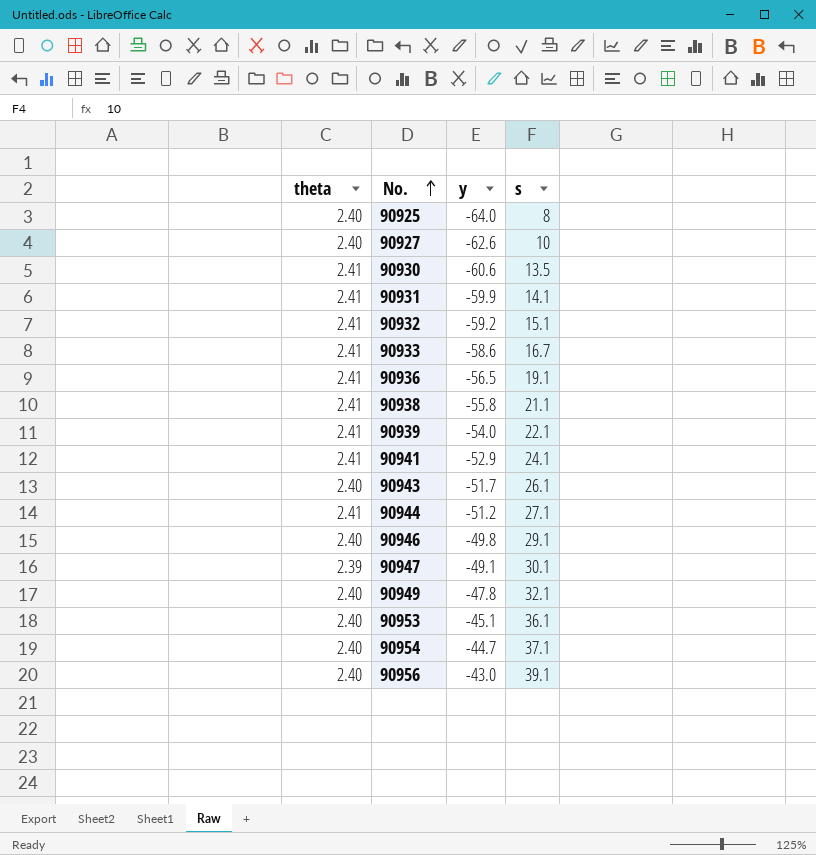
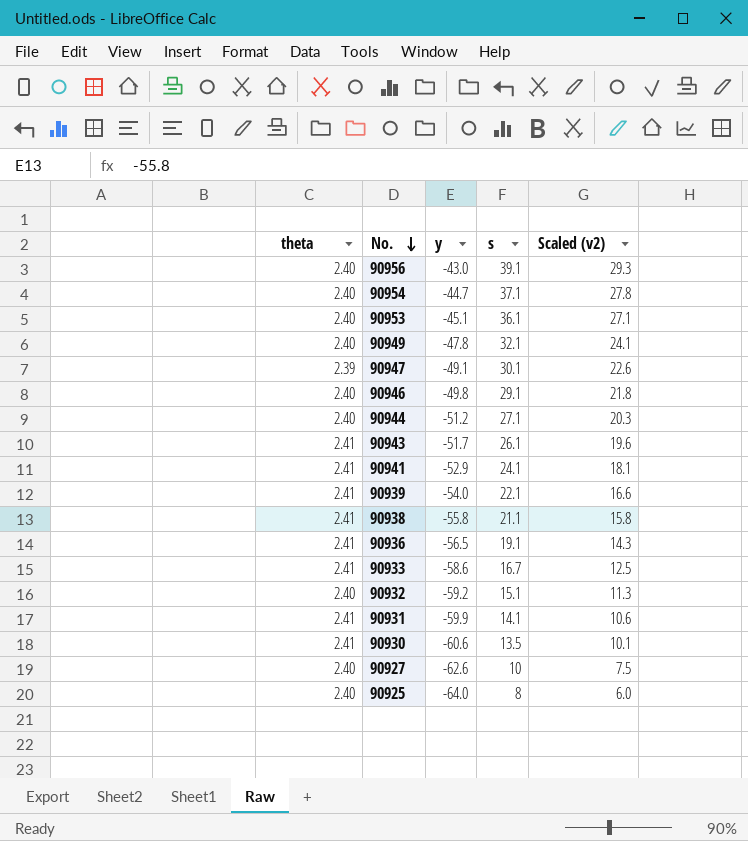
row order: No. ascending -> No. descending
column Scaled (v2) | formula: none -> [s] * 0.75
90944 | theta: 2.41 -> 2.40
90943 | theta: 2.40 -> 2.41
90932 | theta: 2.41 -> 2.40

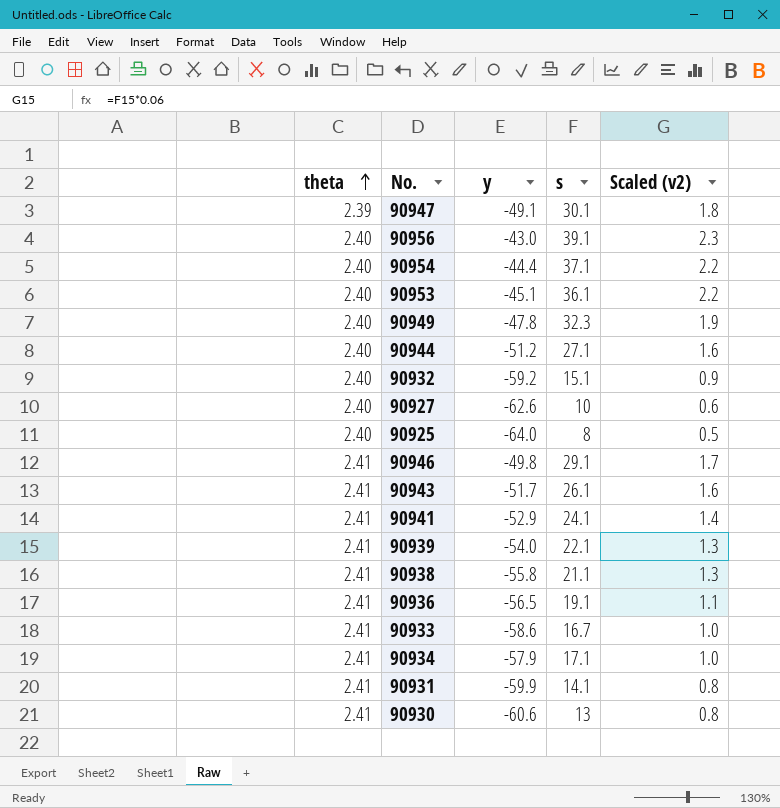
row order: No. descending -> theta ascending
column Scaled (v2) | formula: [s] * 0.75 -> [s] * 0.06
90954 | y: -44.7 -> -44.4
90949 | s: 32.1 -> 32.3
90946 | theta: 2.40 -> 2.41
row 90934: none -> 2.41 | -57.9 | 17.1 | 1.0
90930 | s: 13.5 -> 13

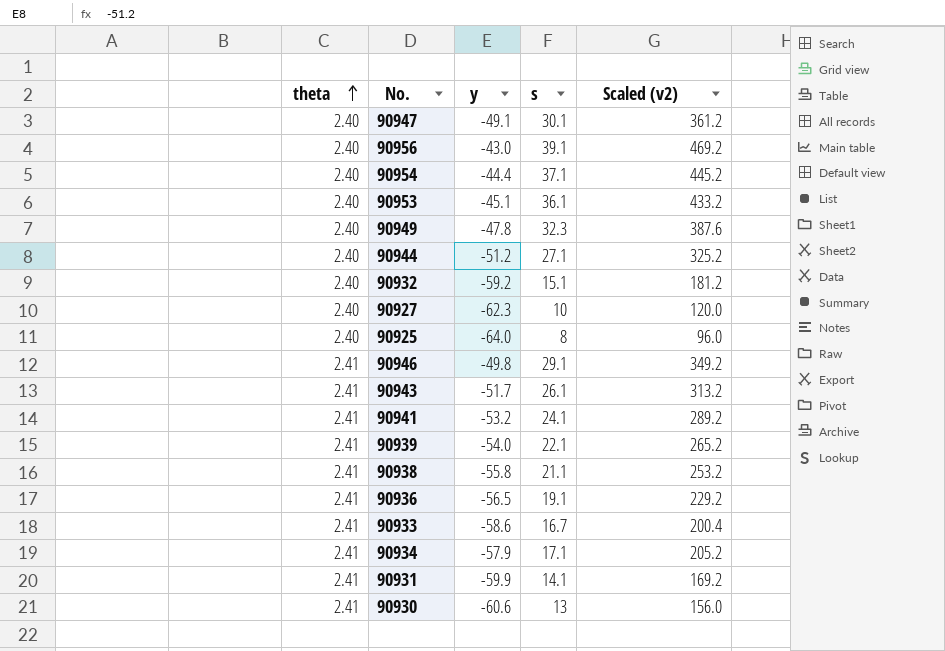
column Scaled (v2) | formula: [s] * 0.06 -> [s] * 12
90947 | theta: 2.39 -> 2.40
90927 | y: -62.6 -> -62.3
90941 | y: -52.9 -> -53.2

